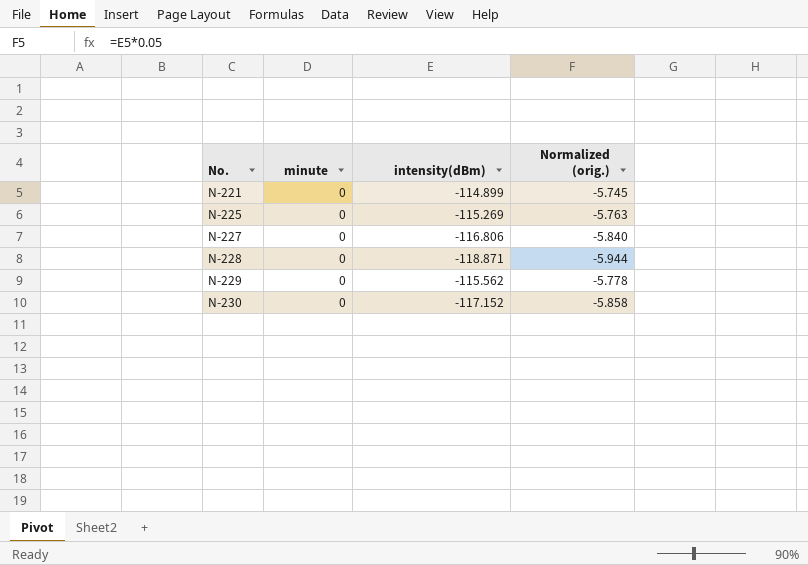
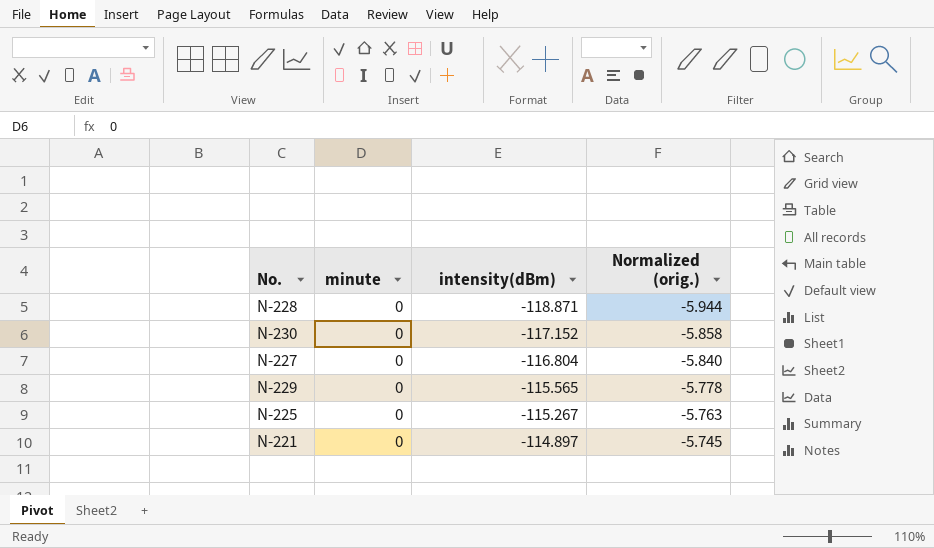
row order: No. ascending -> intensity(dBm) ascending
N-227 | intensity(dBm): -116.806 -> -116.804
N-229 | intensity(dBm): -115.562 -> -115.565
N-225 | intensity(dBm): -115.269 -> -115.267
N-221 | intensity(dBm): -114.899 -> -114.897

